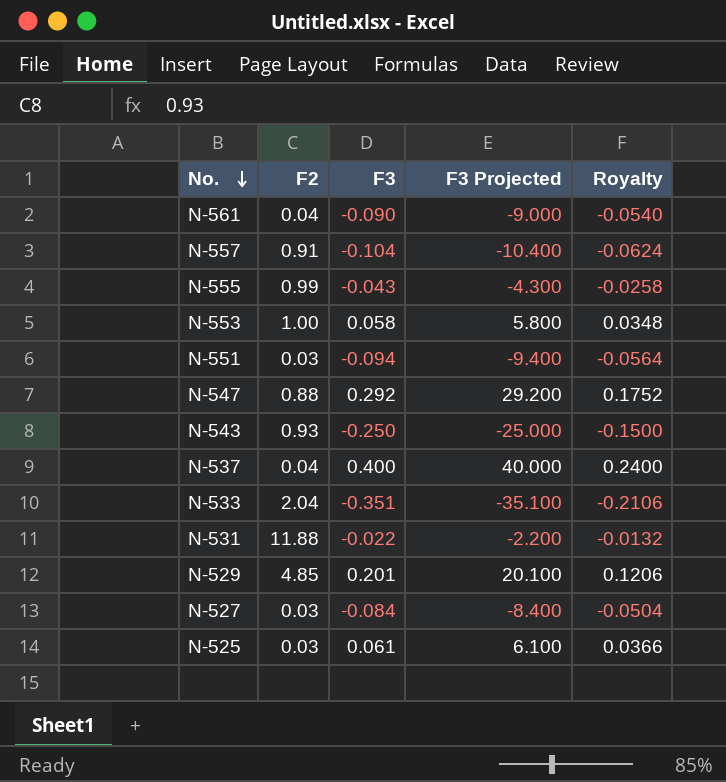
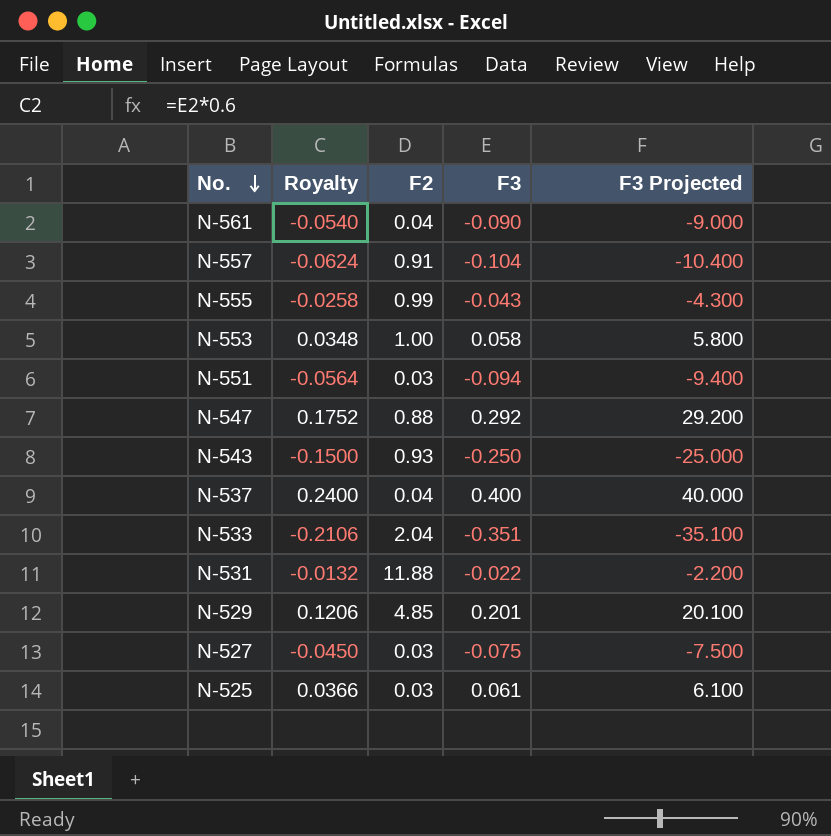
column Royalty | position: 5 -> 2
N-527 | Royalty: -0.0504 -> -0.0450
N-527 | F3: -0.084 -> -0.075
N-527 | F3 Projected: -8.400 -> -7.500

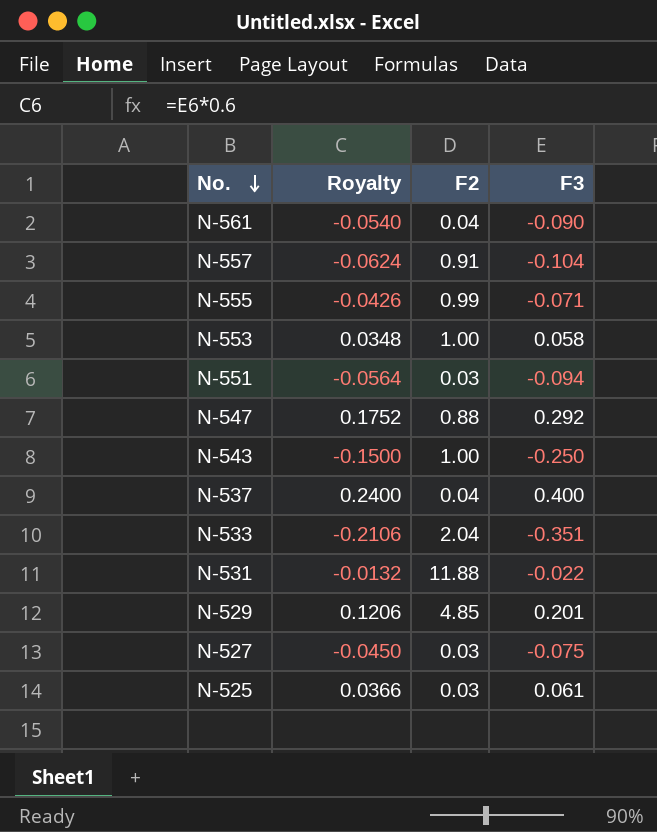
column F3 Projected | formula: [F3] * 100 -> none
N-555 | Royalty: -0.0258 -> -0.0426
N-555 | F3: -0.043 -> -0.071
N-543 | F2: 0.93 -> 1.00

